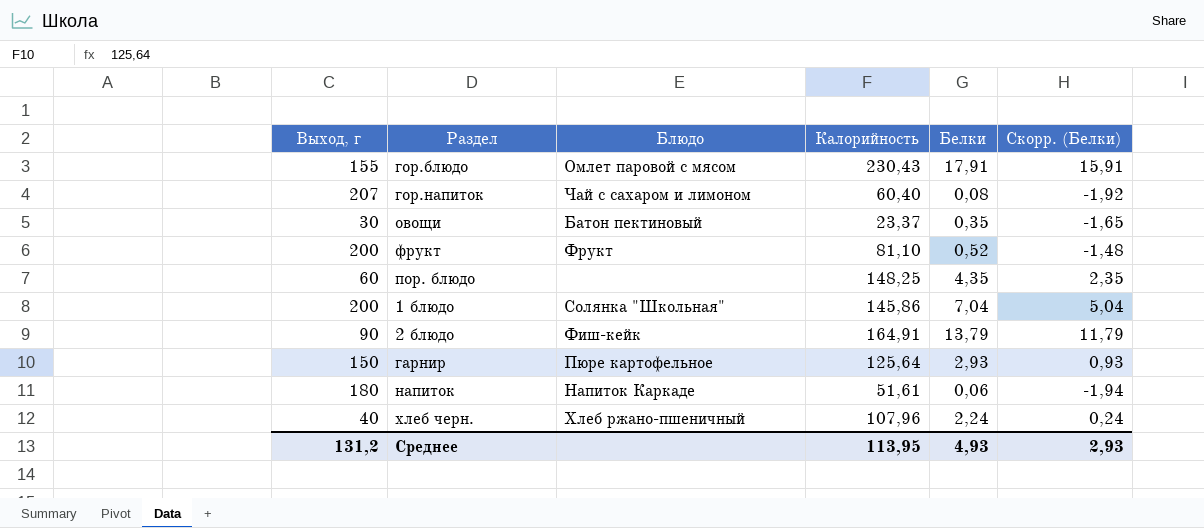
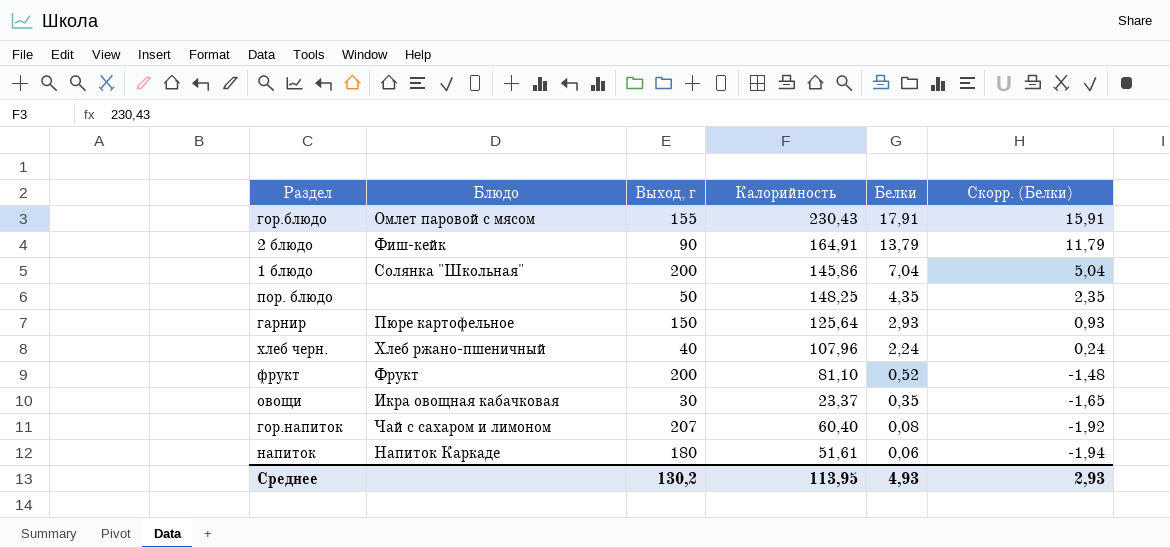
row order: none -> Белки descending
column Выход, г | position: 1 -> 3
пор. блюдо | Выход, г: 60 -> 50
овощи | Блюдо: Батон пектиновый -> Икра овощная кабачковая
Среднее | Выход, г: 131,2 -> 130,2

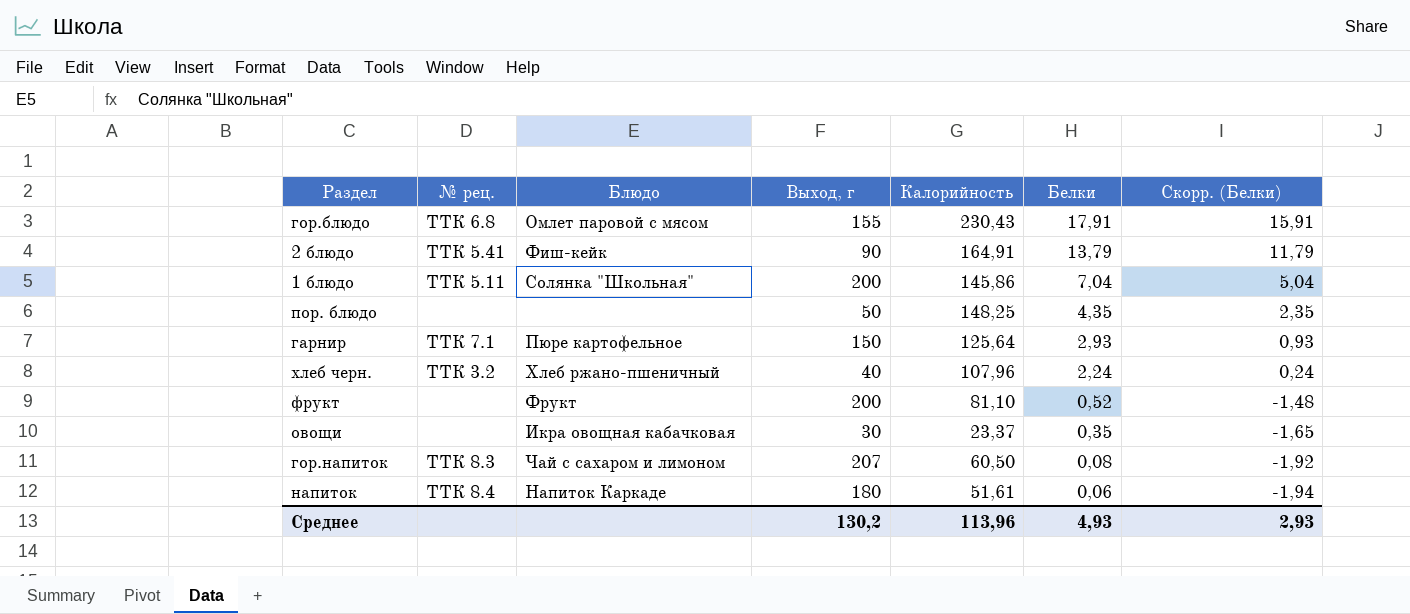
column № рец. | position: none -> 2
гор.напиток | Калорийность: 60,40 -> 60,50
Среднее | Калорийность: 113,95 -> 113,96

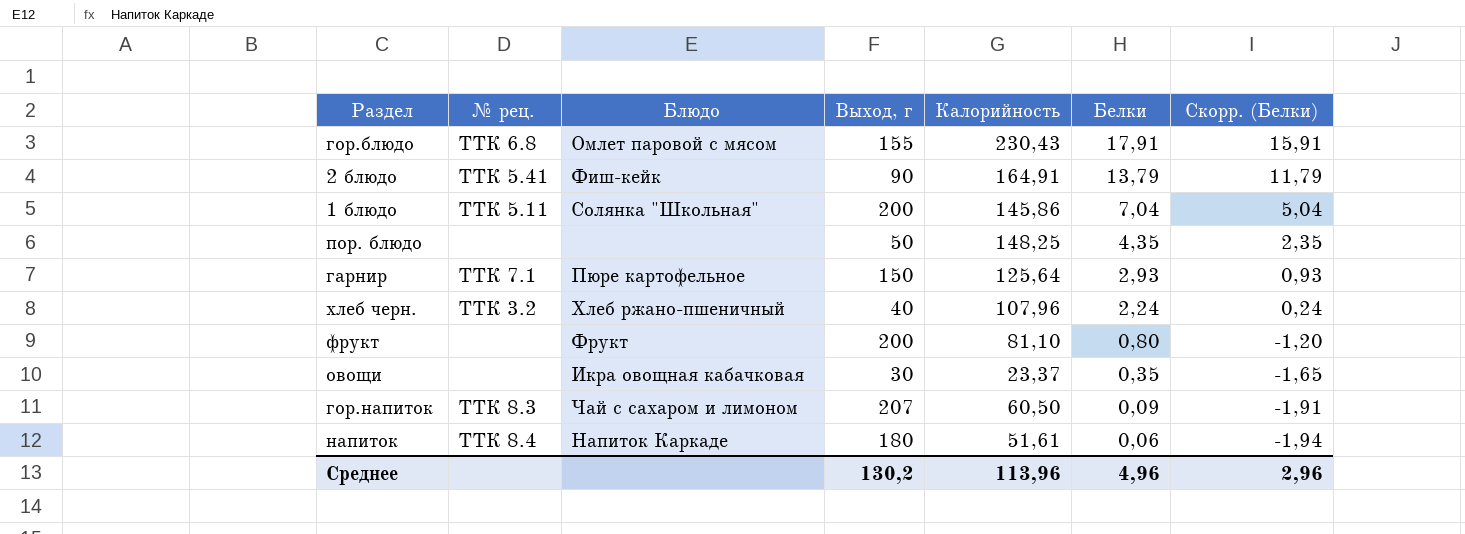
фрукт | Белки: 0,52 -> 0,80
фрукт | Скорр. (Белки): -1,48 -> -1,20
гор.напиток | Белки: 0,08 -> 0,09
гор.напиток | Скорр. (Белки): -1,92 -> -1,91
Среднее | Белки: 4,93 -> 4,96
Среднее | Скорр. (Белки): 2,93 -> 2,96

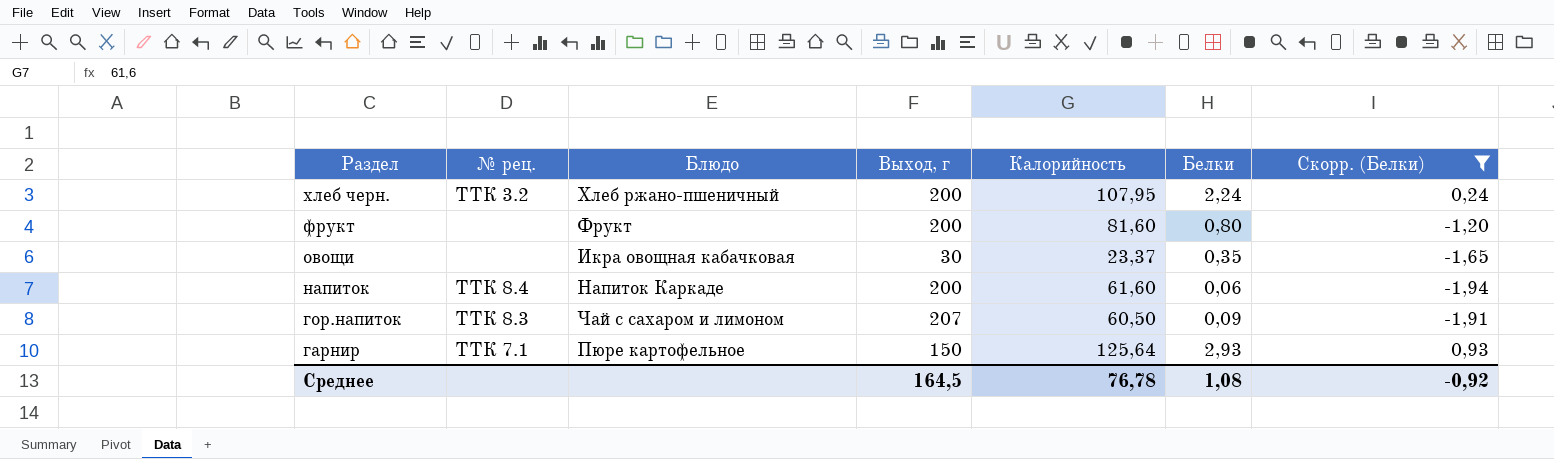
filter: none -> Скорр. (Белки) <= 0,93
row order: Белки descending -> Раздел descending
хлеб черн. | Выход, г: 40 -> 200
хлеб черн. | Калорийность: 107,96 -> 107,95
фрукт | Калорийность: 81,10 -> 81,60
напиток | Выход, г: 180 -> 200
напиток | Калорийность: 51,61 -> 61,60
Среднее | Выход, г: 130,2 -> 164,5
Среднее | Калорийность: 113,96 -> 76,78
Среднее | Белки: 4,96 -> 1,08
Среднее | Скорр. (Белки): 2,96 -> -0,92

